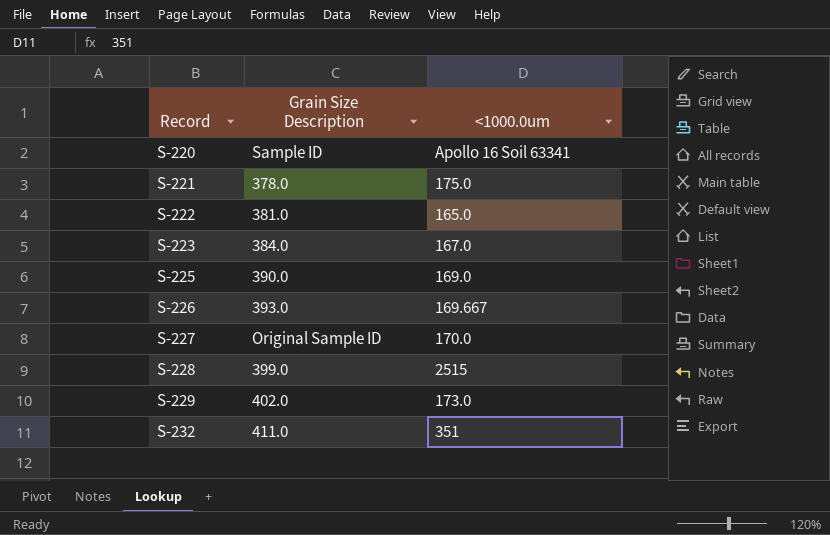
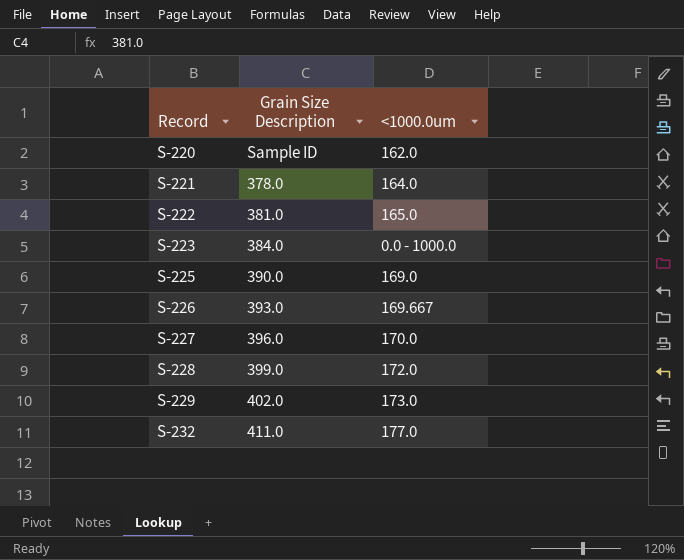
S-220 | <1000.0um: Apollo 16 Soil 63341 -> 162.0
S-221 | <1000.0um: 175.0 -> 164.0
S-223 | <1000.0um: 167.0 -> 0.0 - 1000.0
S-227 | Grain Size Description: Original Sample ID -> 396.0
S-228 | <1000.0um: 2515 -> 172.0
S-232 | <1000.0um: 351 -> 177.0

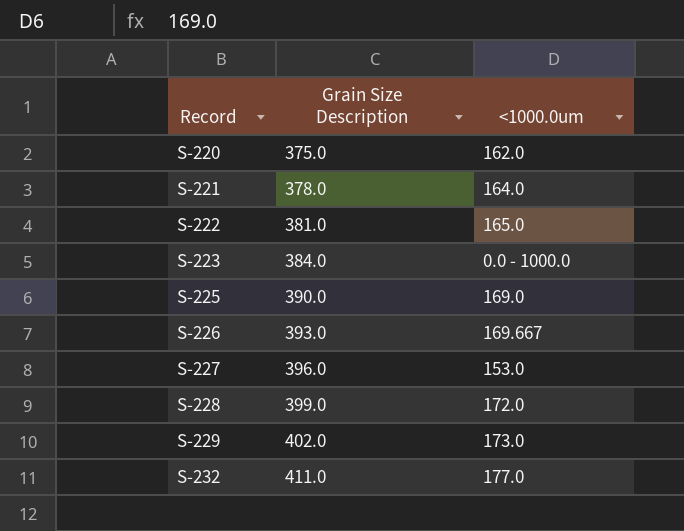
S-220 | Grain Size Description: Sample ID -> 375.0
S-227 | <1000.0um: 170.0 -> 153.0

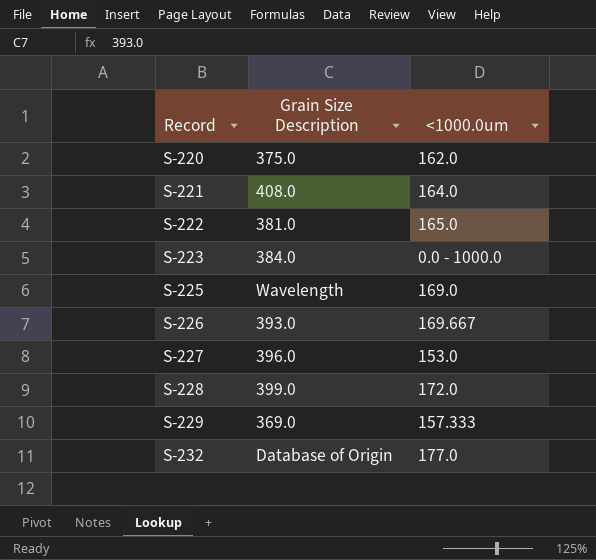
S-221 | Grain Size Description: 378.0 -> 408.0
S-225 | Grain Size Description: 390.0 -> Wavelength
S-229 | Grain Size Description: 402.0 -> 369.0
S-229 | <1000.0um: 173.0 -> 157.333
S-232 | Grain Size Description: 411.0 -> Database of Origin

